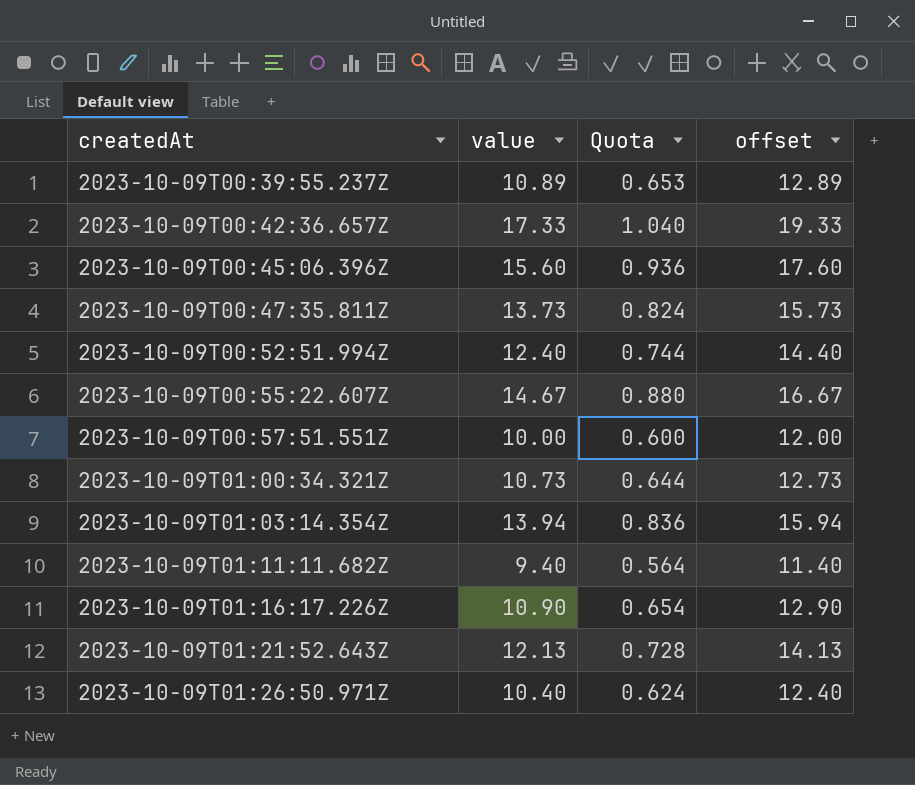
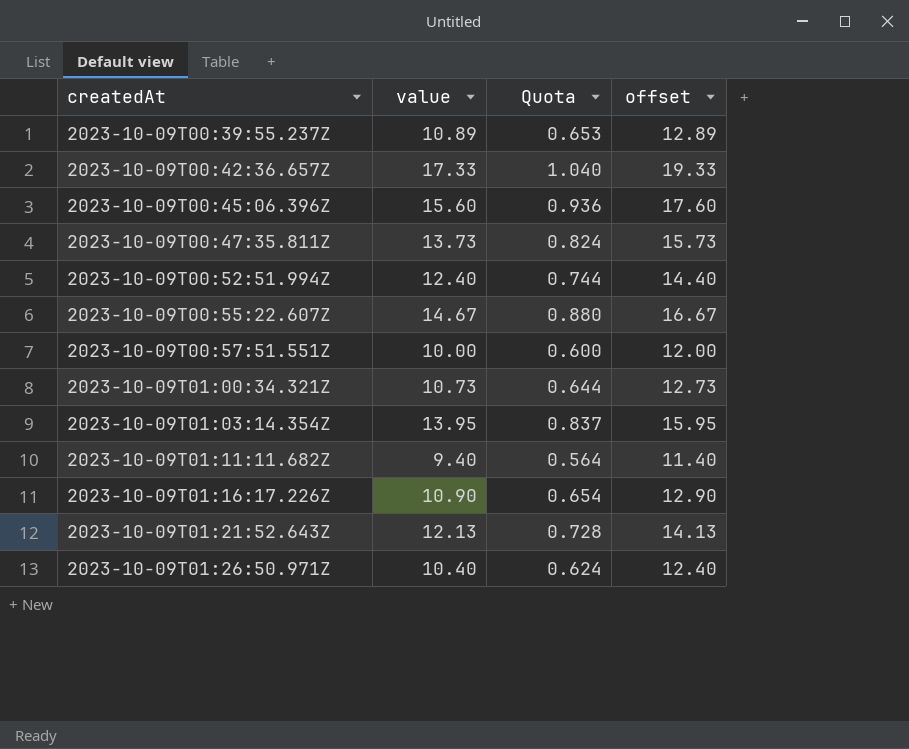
2023-10-09T01:03:14.354Z | value: 13.94 -> 13.95
2023-10-09T01:03:14.354Z | Quota: 0.836 -> 0.837
2023-10-09T01:03:14.354Z | offset: 15.94 -> 15.95

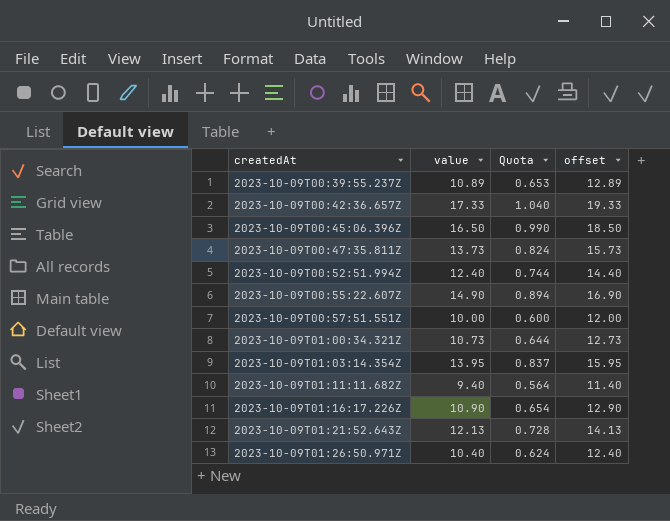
2023-10-09T00:45:06.396Z | value: 15.60 -> 16.50
2023-10-09T00:45:06.396Z | Quota: 0.936 -> 0.990
2023-10-09T00:45:06.396Z | offset: 17.60 -> 18.50
2023-10-09T00:55:22.607Z | value: 14.67 -> 14.90
2023-10-09T00:55:22.607Z | Quota: 0.880 -> 0.894
2023-10-09T00:55:22.607Z | offset: 16.67 -> 16.90

